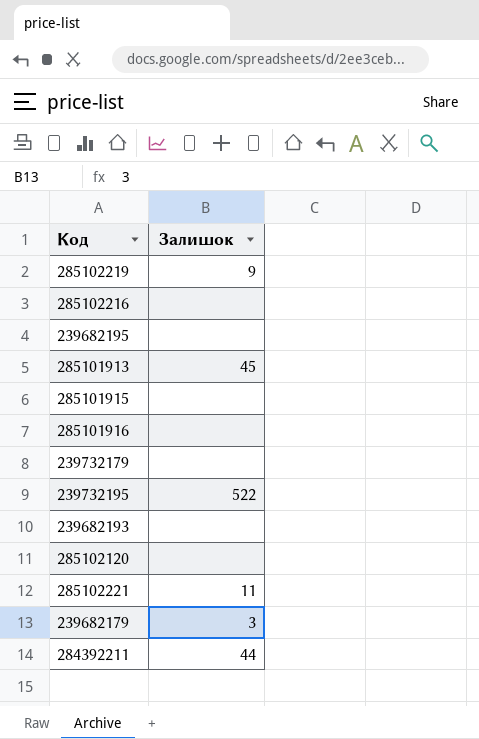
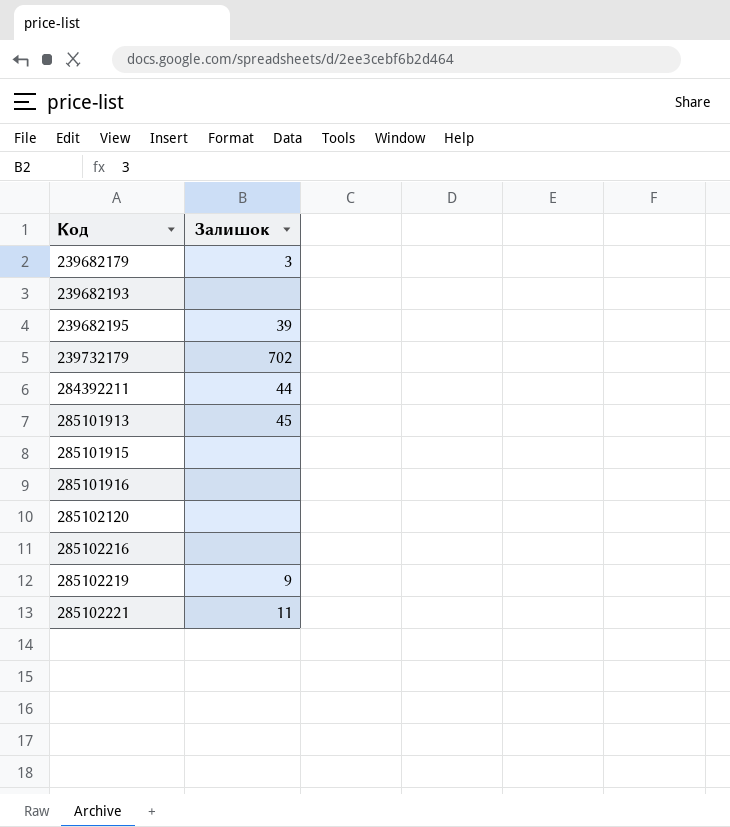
row order: none -> Код ascending
row 239732195: 522 -> none
239682195 | Залишок: none -> 39
239732179 | Залишок: none -> 702

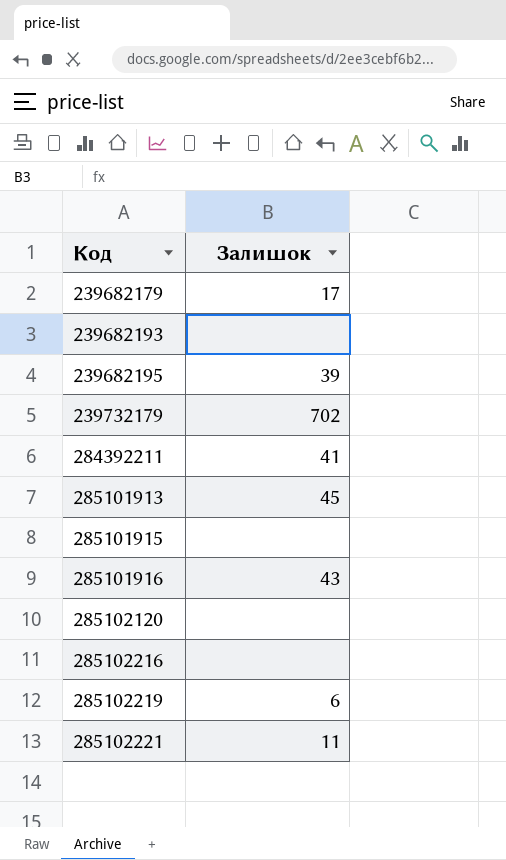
239682179 | Залишок: 3 -> 17
284392211 | Залишок: 44 -> 41
285101916 | Залишок: none -> 43
285102219 | Залишок: 9 -> 6

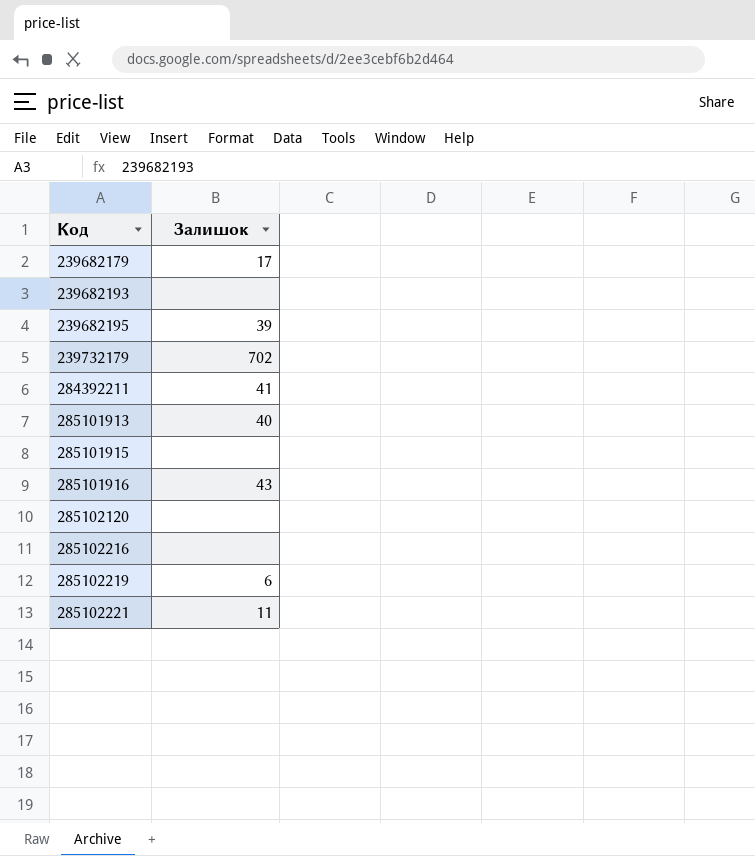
285101913 | Залишок: 45 -> 40

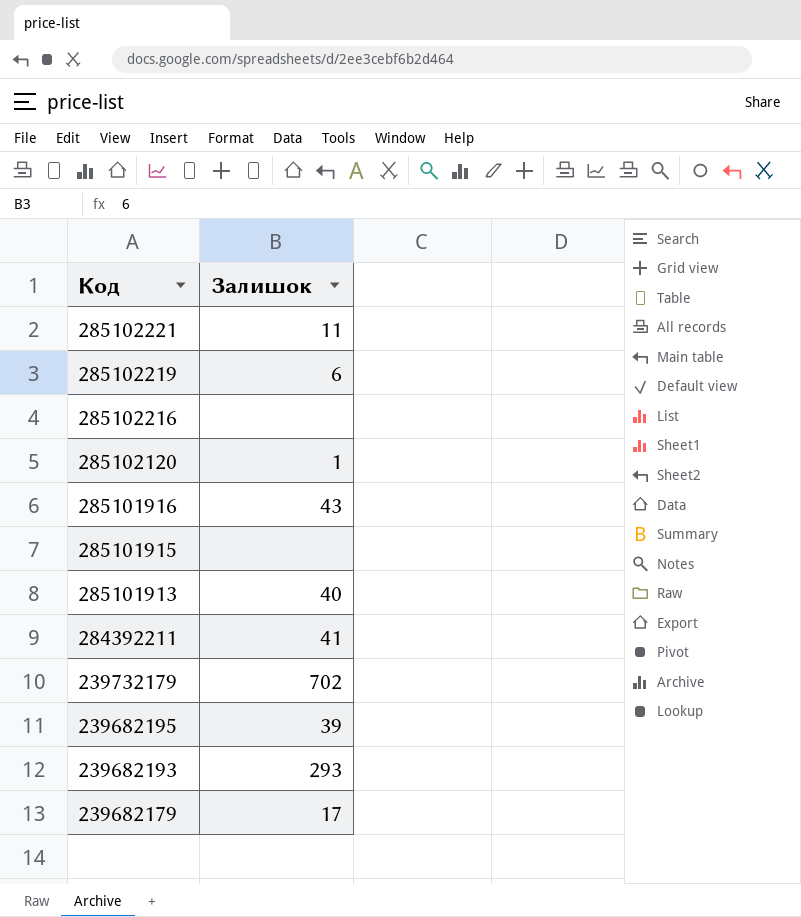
row order: Код ascending -> Код descending
285102120 | Залишок: none -> 1
239682193 | Залишок: none -> 293

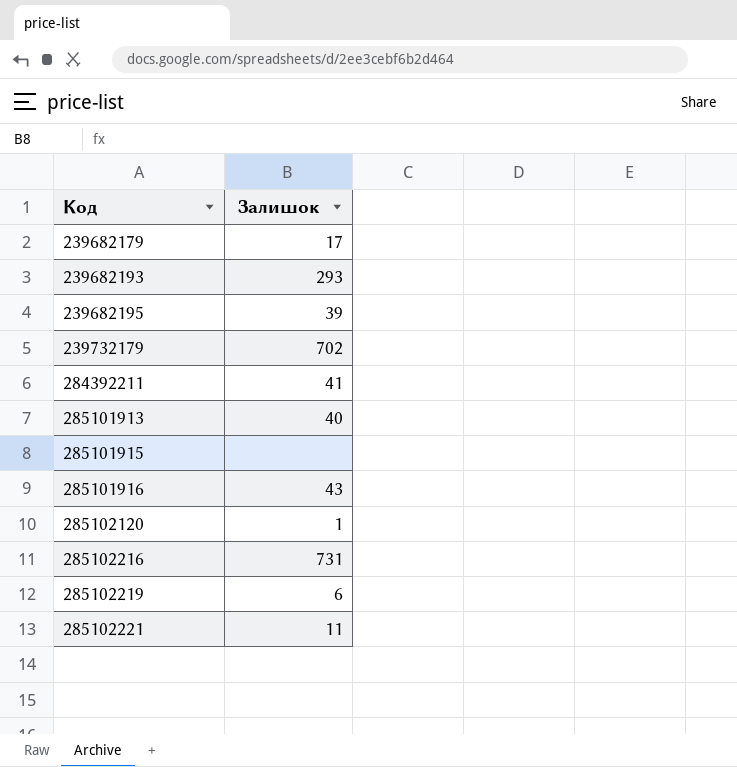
row order: Код descending -> Код ascending
285102216 | Залишок: none -> 731

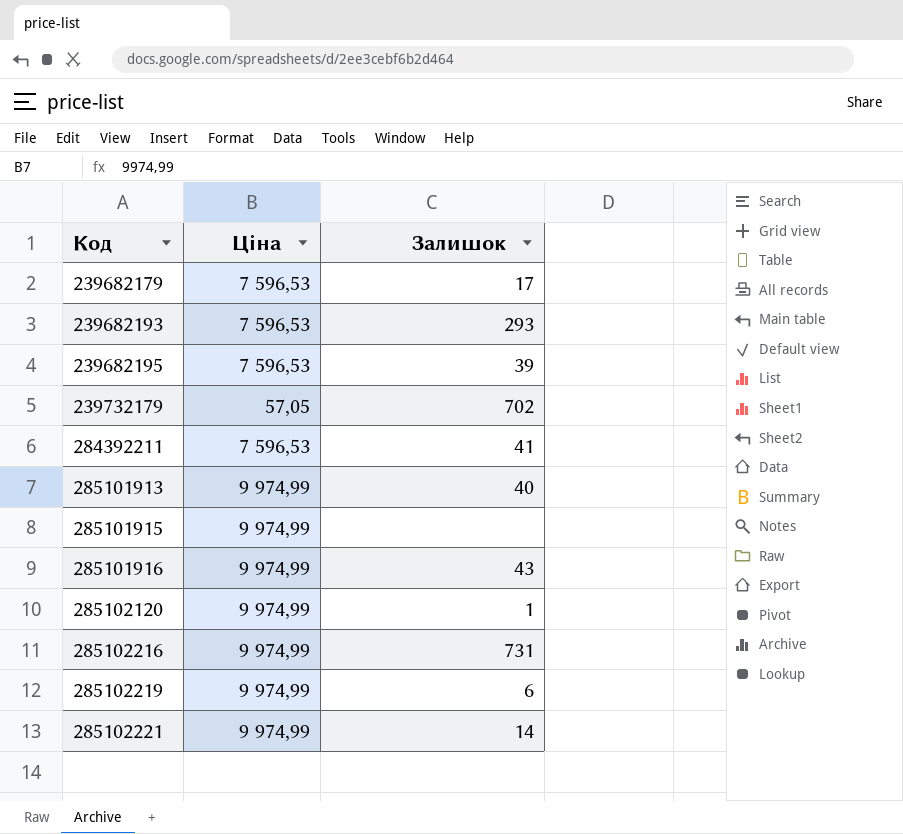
column Ціна | position: none -> 2
285102221 | Залишок: 11 -> 14

